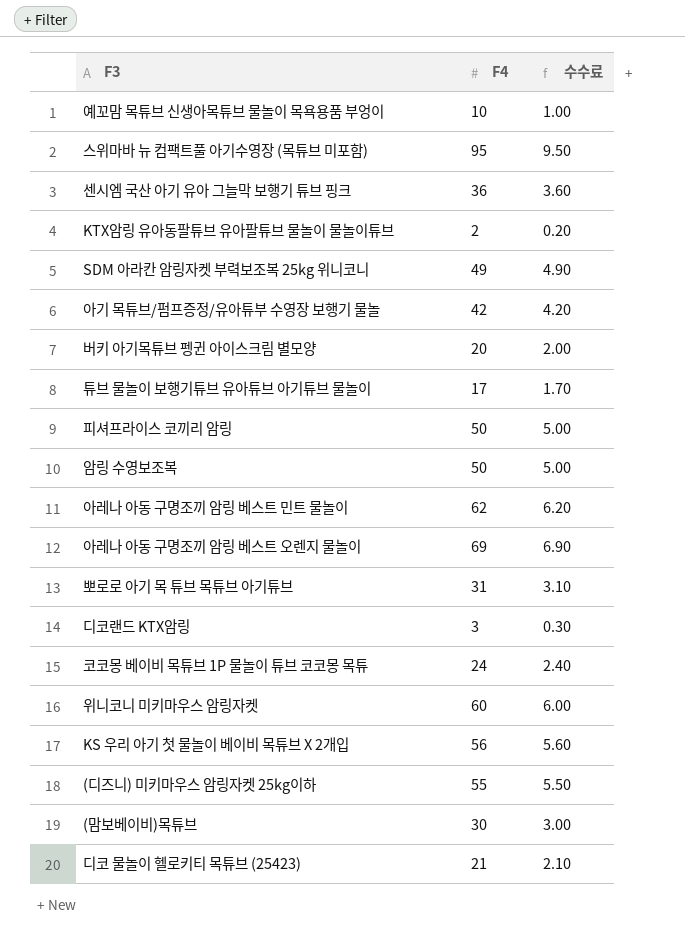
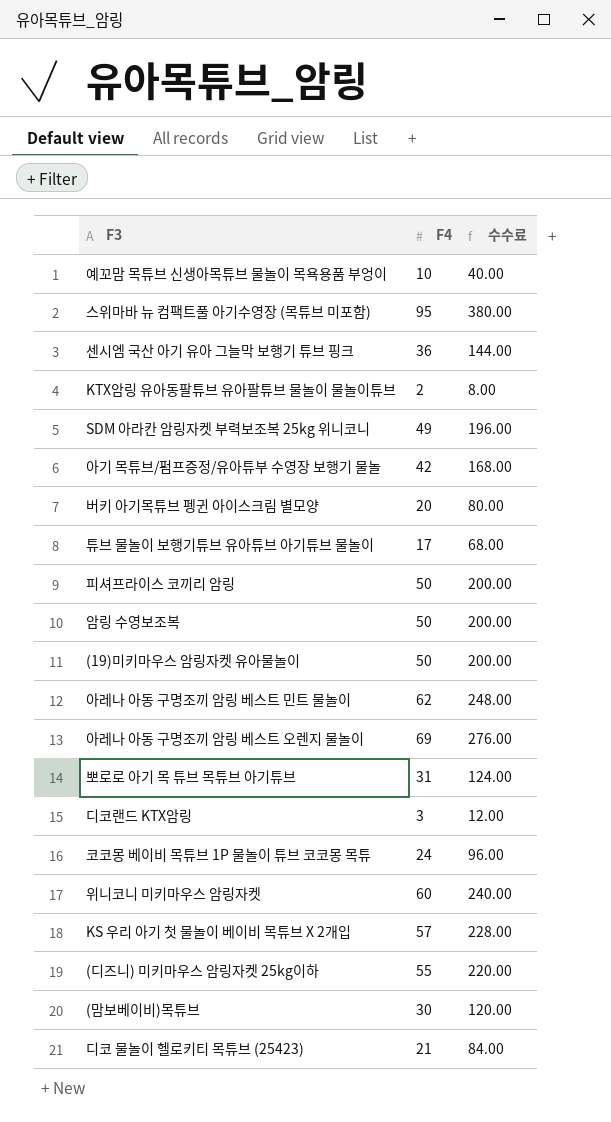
column 수수료 | formula: [F4] * 0.1 -> [F4] * 4
row (19)미키마우스 암링자켓 유아물놀이: none -> 50 | 200.00
KS 우리 아기 첫 물놀이 베이비 목튜브 X 2개입 | F4: 56 -> 57

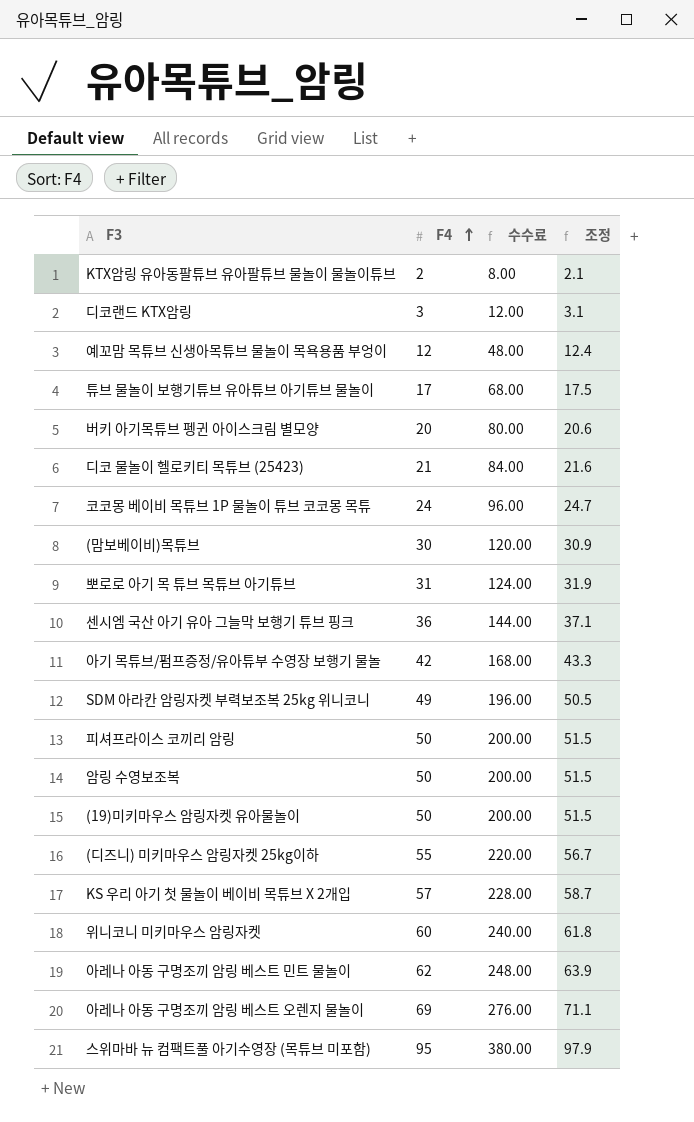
row order: none -> F4 ascending
column 조정 | formula: none -> [F4] * 1.03
예꼬맘 목튜브 신생아목튜브 물놀이 목욕용품 부엉이 | F4: 10 -> 12
예꼬맘 목튜브 신생아목튜브 물놀이 목욕용품 부엉이 | 수수료: 40.00 -> 48.00

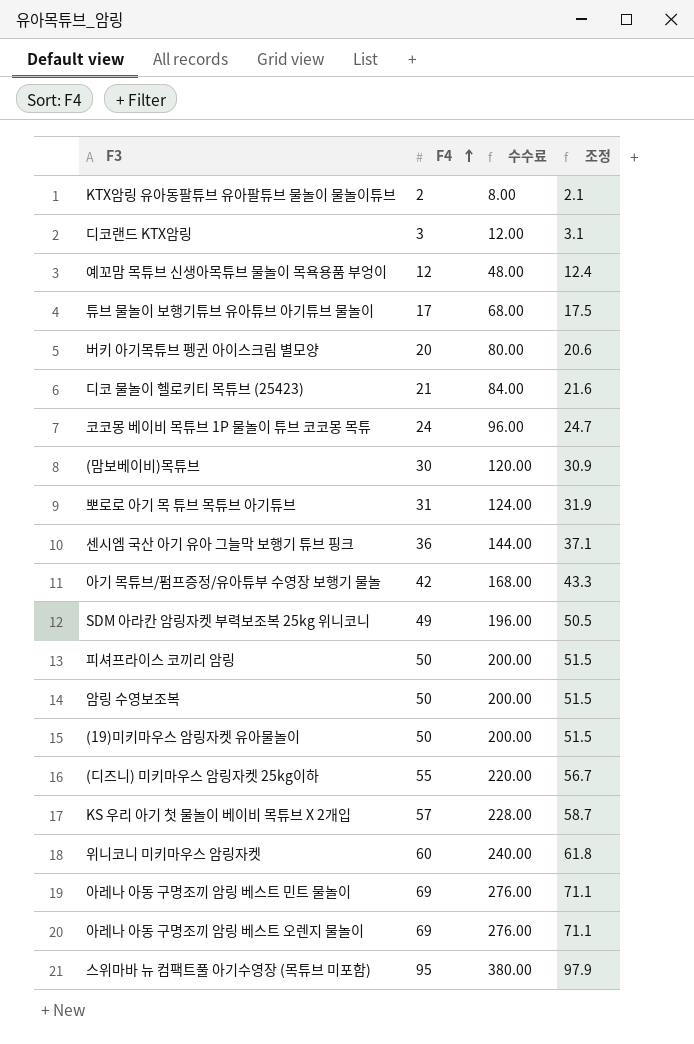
아레나 아동 구명조끼 암링 베스트 민트 물놀이 | F4: 62 -> 69
아레나 아동 구명조끼 암링 베스트 민트 물놀이 | 수수료: 248.00 -> 276.00
아레나 아동 구명조끼 암링 베스트 민트 물놀이 | 조정: 63.9 -> 71.1

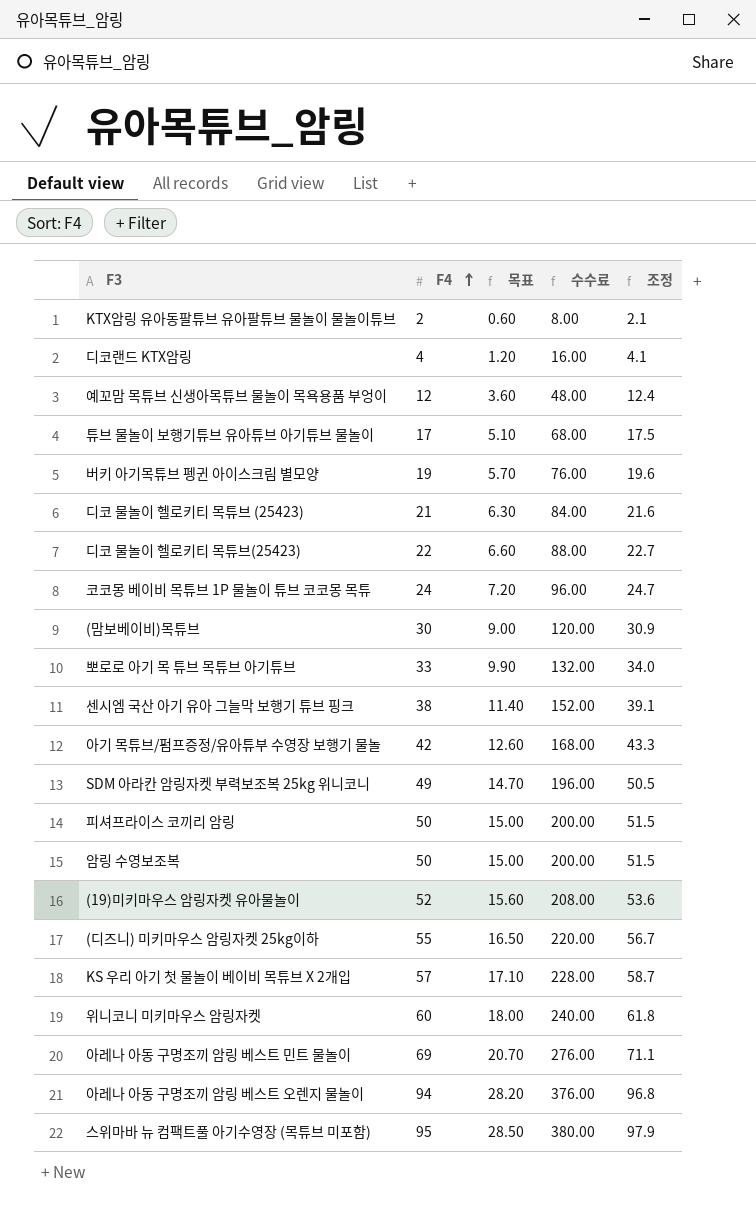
column 목표 | formula: none -> [F4] * 0.3
디코랜드 KTX암링 | F4: 3 -> 4
디코랜드 KTX암링 | 수수료: 12.00 -> 16.00
디코랜드 KTX암링 | 조정: 3.1 -> 4.1
버키 아기목튜브 펭귄 아이스크림 별모양 | F4: 20 -> 19
버키 아기목튜브 펭귄 아이스크림 별모양 | 수수료: 80.00 -> 76.00
버키 아기목튜브 펭귄 아이스크림 별모양 | 조정: 20.6 -> 19.6
row 디코 물놀이 헬로키티 목튜브(25423): none -> 22 | 6.60 | 88.00 | 22.7
뽀로로 아기 목 튜브 목튜브 아기튜브 | F4: 31 -> 33
뽀로로 아기 목 튜브 목튜브 아기튜브 | 수수료: 124.00 -> 132.00
뽀로로 아기 목 튜브 목튜브 아기튜브 | 조정: 31.9 -> 34.0
센시엠 국산 아기 유아 그늘막 보행기 튜브 핑크 | F4: 36 -> 38
센시엠 국산 아기 유아 그늘막 보행기 튜브 핑크 | 수수료: 144.00 -> 152.00
센시엠 국산 아기 유아 그늘막 보행기 튜브 핑크 | 조정: 37.1 -> 39.1
(19)미키마우스 암링자켓 유아물놀이 | F4: 50 -> 52
(19)미키마우스 암링자켓 유아물놀이 | 수수료: 200.00 -> 208.00
(19)미키마우스 암링자켓 유아물놀이 | 조정: 51.5 -> 53.6
아레나 아동 구명조끼 암링 베스트 오렌지 물놀이 | F4: 69 -> 94
아레나 아동 구명조끼 암링 베스트 오렌지 물놀이 | 수수료: 276.00 -> 376.00
아레나 아동 구명조끼 암링 베스트 오렌지 물놀이 | 조정: 71.1 -> 96.8

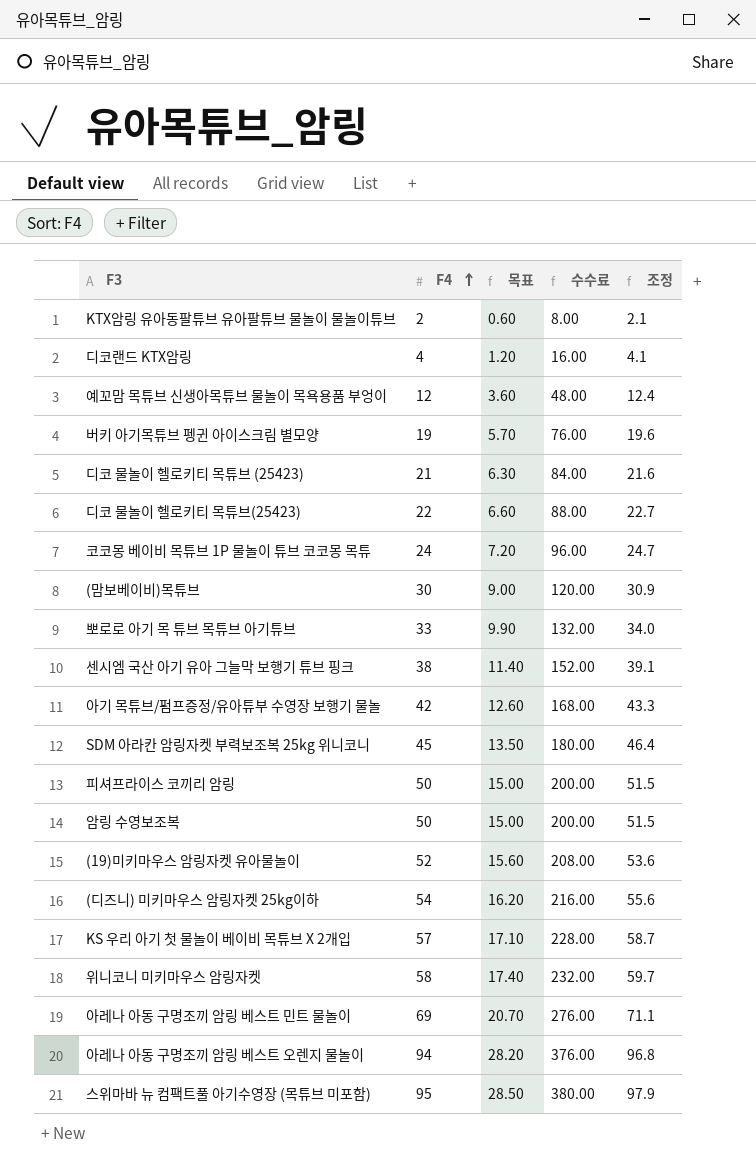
row 튜브 물놀이 보행기튜브 유아튜브 아기튜브 물놀이: 17 | 5.10 | 68.00 | 17.5 -> none
SDM 아라칸 암링자켓 부력보조복 25kg 위니코니 | F4: 49 -> 45
SDM 아라칸 암링자켓 부력보조복 25kg 위니코니 | 목표: 14.70 -> 13.50
SDM 아라칸 암링자켓 부력보조복 25kg 위니코니 | 수수료: 196.00 -> 180.00
SDM 아라칸 암링자켓 부력보조복 25kg 위니코니 | 조정: 50.5 -> 46.4
(디즈니) 미키마우스 암링자켓 25kg이하 | F4: 55 -> 54
(디즈니) 미키마우스 암링자켓 25kg이하 | 목표: 16.50 -> 16.20
(디즈니) 미키마우스 암링자켓 25kg이하 | 수수료: 220.00 -> 216.00
(디즈니) 미키마우스 암링자켓 25kg이하 | 조정: 56.7 -> 55.6
위니코니 미키마우스 암링자켓 | F4: 60 -> 58
위니코니 미키마우스 암링자켓 | 목표: 18.00 -> 17.40
위니코니 미키마우스 암링자켓 | 수수료: 240.00 -> 232.00
위니코니 미키마우스 암링자켓 | 조정: 61.8 -> 59.7

